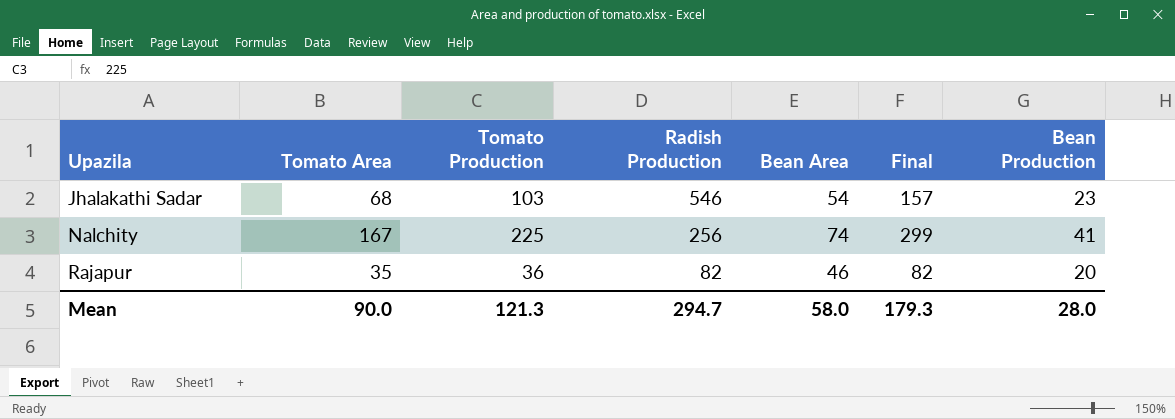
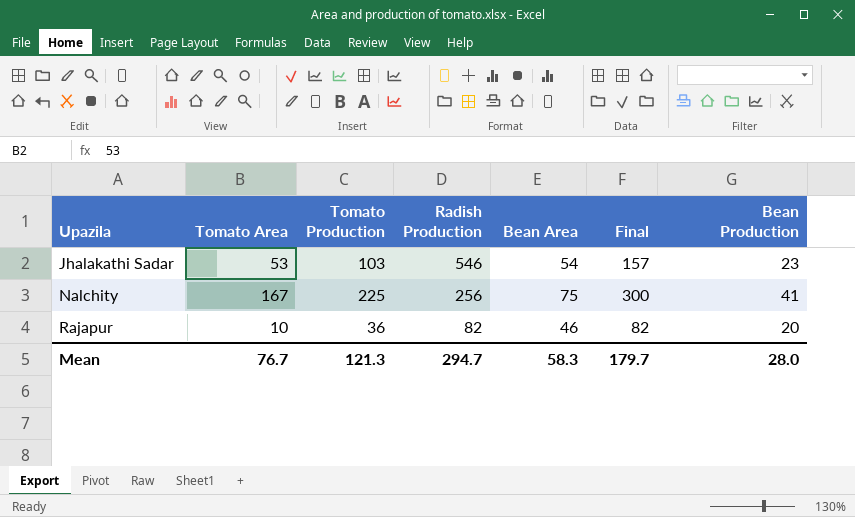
Jhalakathi Sadar | Tomato Area: 68 -> 53
Nalchity | Bean Area: 74 -> 75
Nalchity | Final: 299 -> 300
Rajapur | Tomato Area: 35 -> 10
Mean | Tomato Area: 90.0 -> 76.7
Mean | Bean Area: 58.0 -> 58.3
Mean | Final: 179.3 -> 179.7

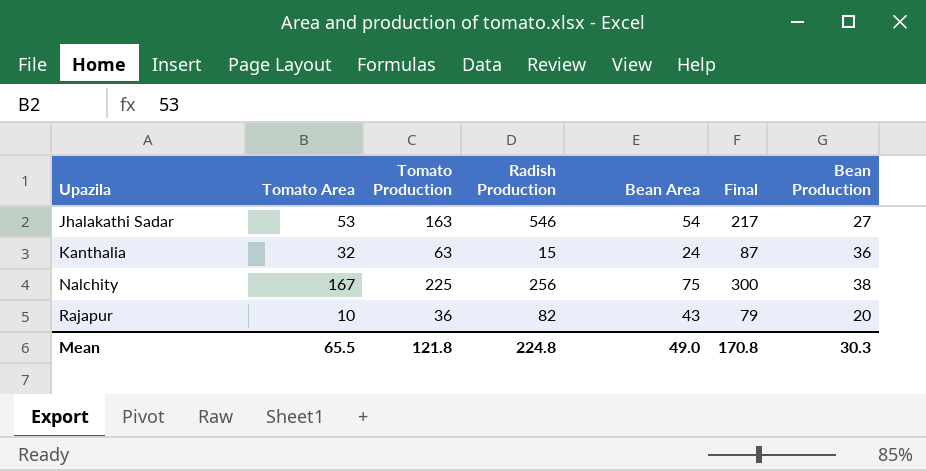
Jhalakathi Sadar | Tomato Production: 103 -> 163
Jhalakathi Sadar | Final: 157 -> 217
Jhalakathi Sadar | Bean Production: 23 -> 27
row Kanthalia: none -> 32 | 63 | 15 | 24 | 87 | 36
Nalchity | Bean Production: 41 -> 38
Rajapur | Bean Area: 46 -> 43
Rajapur | Final: 82 -> 79
Mean | Tomato Area: 76.7 -> 65.5
Mean | Tomato Production: 121.3 -> 121.8
Mean | Radish Production: 294.7 -> 224.8
Mean | Bean Area: 58.3 -> 49.0
Mean | Final: 179.7 -> 170.8
Mean | Bean Production: 28.0 -> 30.3

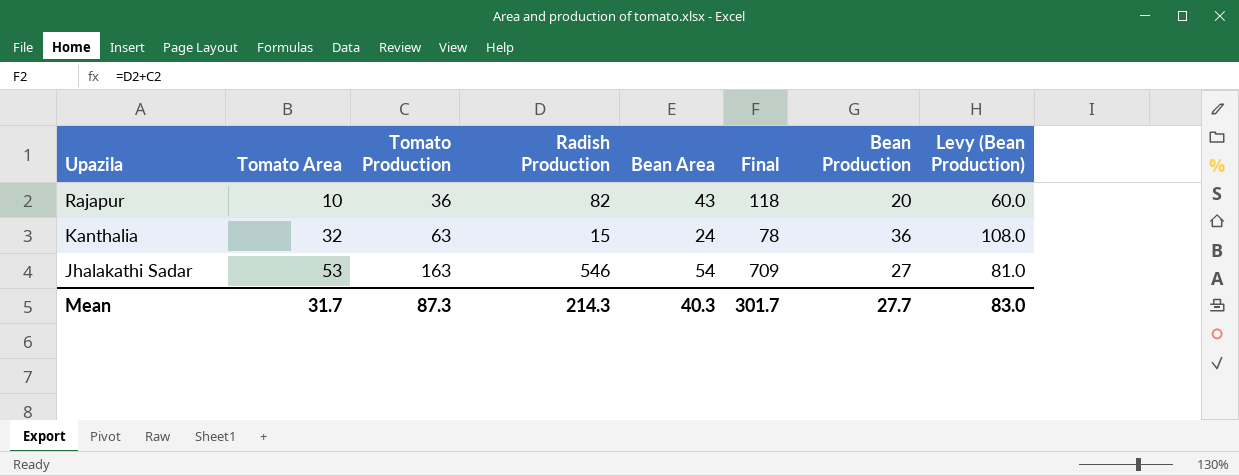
row order: Upazila ascending -> Upazila descending
column Final | formula: [Tomato Production] + [Bean Area] -> [Tomato Production] + [Radish Production]
column Levy (Bean Production) | formula: none -> [Bean Production] * 3
row Nalchity: 167 | 225 | 256 | 75 | 300 | 38 -> none
Mean | Tomato Area: 65.5 -> 31.7
Mean | Tomato Production: 121.8 -> 87.3
Mean | Radish Production: 224.8 -> 214.3
Mean | Bean Area: 49.0 -> 40.3
Mean | Final: 170.8 -> 301.7
Mean | Bean Production: 30.3 -> 27.7

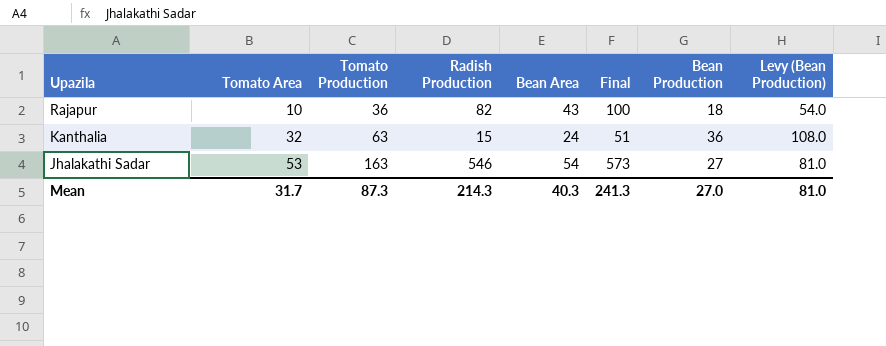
column Final | formula: [Tomato Production] + [Radish Production] -> [Radish Production] + [Bean Production]
Rajapur | Bean Production: 20 -> 18
Rajapur | Levy (Bean Production): 60.0 -> 54.0
Mean | Final: 301.7 -> 241.3
Mean | Bean Production: 27.7 -> 27.0
Mean | Levy (Bean Production): 83.0 -> 81.0

